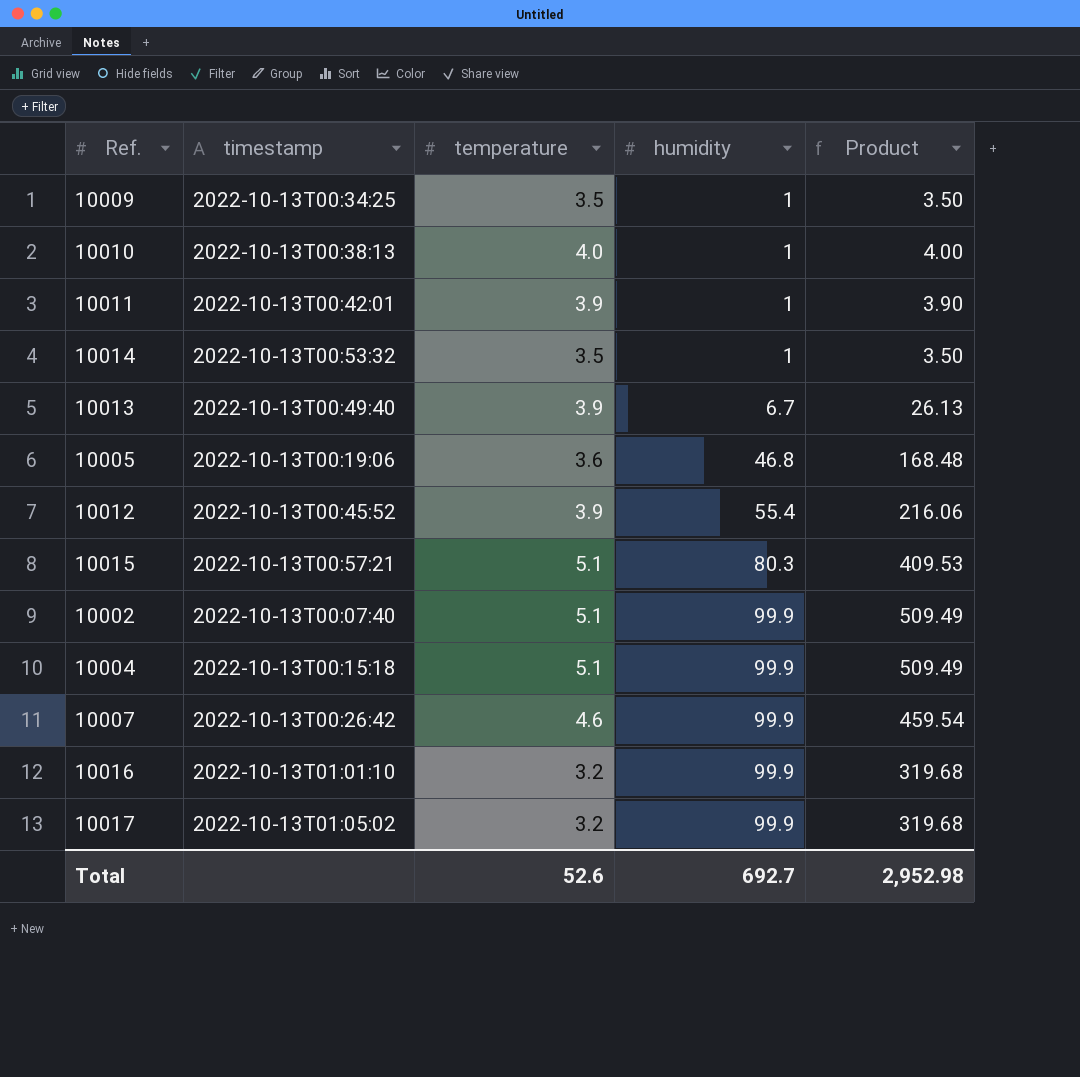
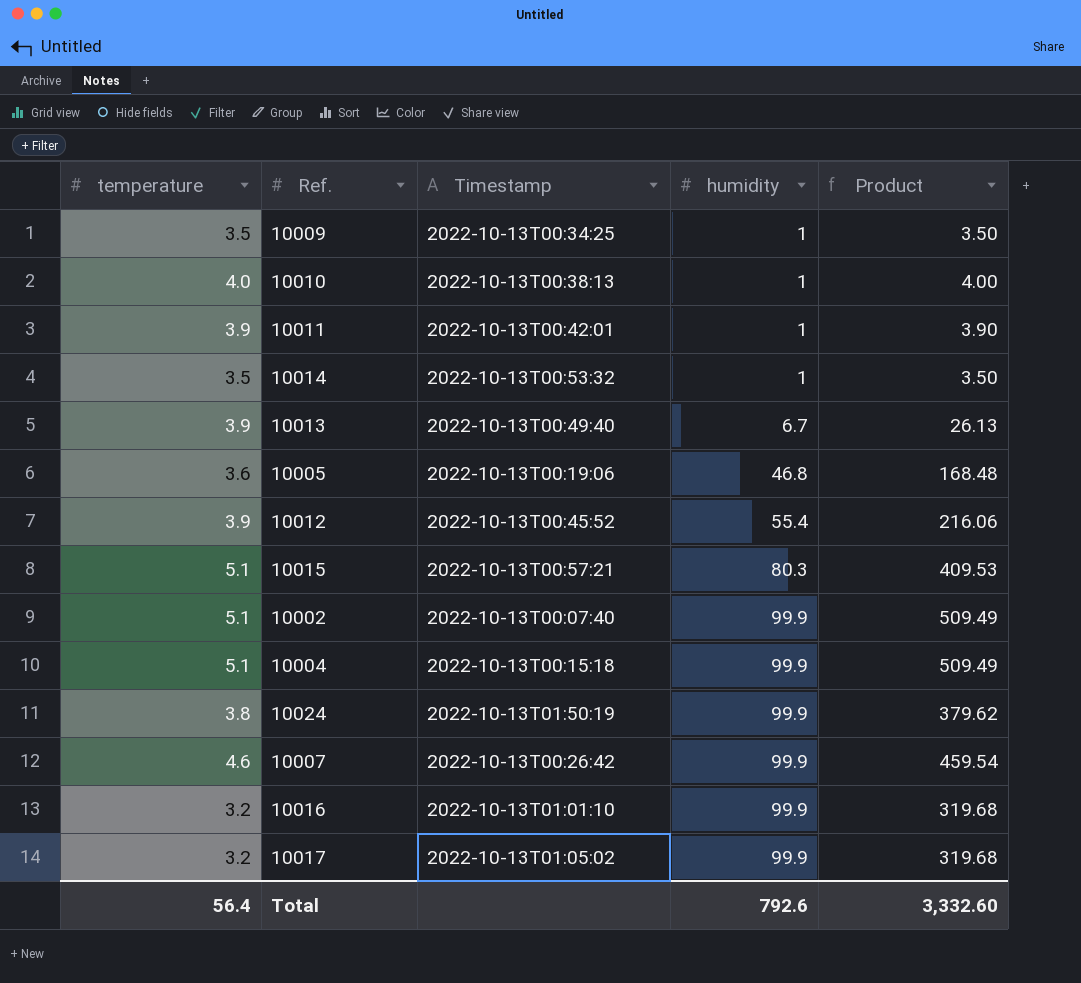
column temperature | position: 3 -> 1
column name: timestamp -> Timestamp
row 10024: none -> 3.8 | 2022-10-13T01:50:19 | 99.9 | 379.62
Total | temperature: 52.6 -> 56.4
Total | humidity: 692.7 -> 792.6
Total | Product: 2,952.98 -> 3,332.60

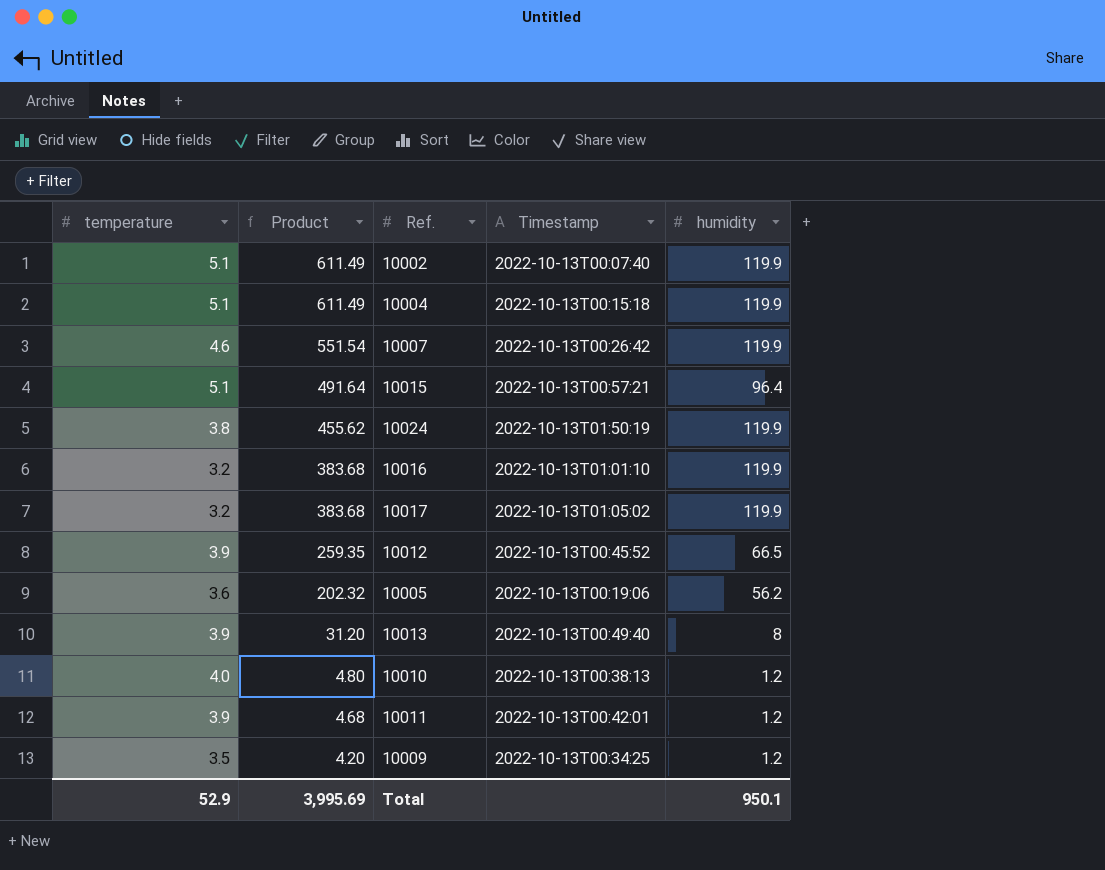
row order: humidity ascending -> Product descending
column Product | position: 5 -> 2
row 10014: 3.5 | 2022-10-13T00:53:32 | 1 | 3.50 -> none
10002 | Product: 509.49 -> 611.49
10002 | humidity: 99.9 -> 119.9
10004 | Product: 509.49 -> 611.49
10004 | humidity: 99.9 -> 119.9
10007 | Product: 459.54 -> 551.54
10007 | humidity: 99.9 -> 119.9
10015 | Product: 409.53 -> 491.64
10015 | humidity: 80.3 -> 96.4
10024 | Product: 379.62 -> 455.62
10024 | humidity: 99.9 -> 119.9
10016 | Product: 319.68 -> 383.68
10016 | humidity: 99.9 -> 119.9
10017 | Product: 319.68 -> 383.68
10017 | humidity: 99.9 -> 119.9
10012 | Product: 216.06 -> 259.35
10012 | humidity: 55.4 -> 66.5
10005 | Product: 168.48 -> 202.32
10005 | humidity: 46.8 -> 56.2
10013 | Product: 26.13 -> 31.20
10013 | humidity: 6.7 -> 8
10010 | Product: 4.00 -> 4.80
10010 | humidity: 1 -> 1.2
10011 | Product: 3.90 -> 4.68
10011 | humidity: 1 -> 1.2
10009 | Product: 3.50 -> 4.20
10009 | humidity: 1 -> 1.2
Total | temperature: 56.4 -> 52.9
Total | Product: 3,332.60 -> 3,995.69
Total | humidity: 792.6 -> 950.1

